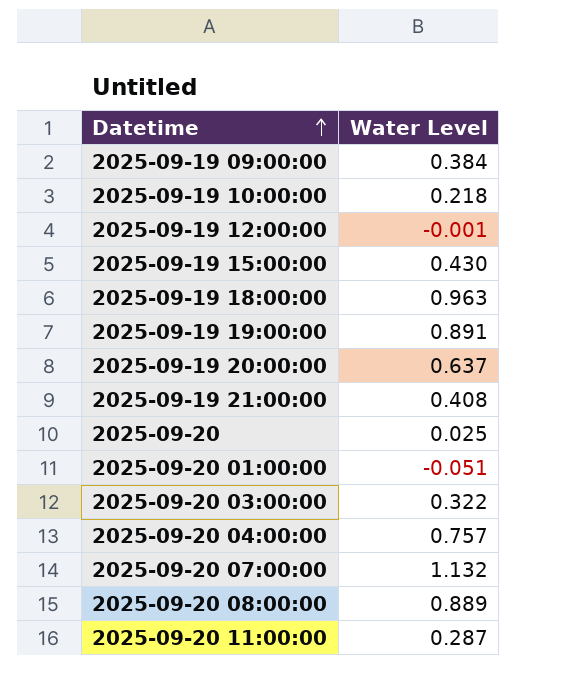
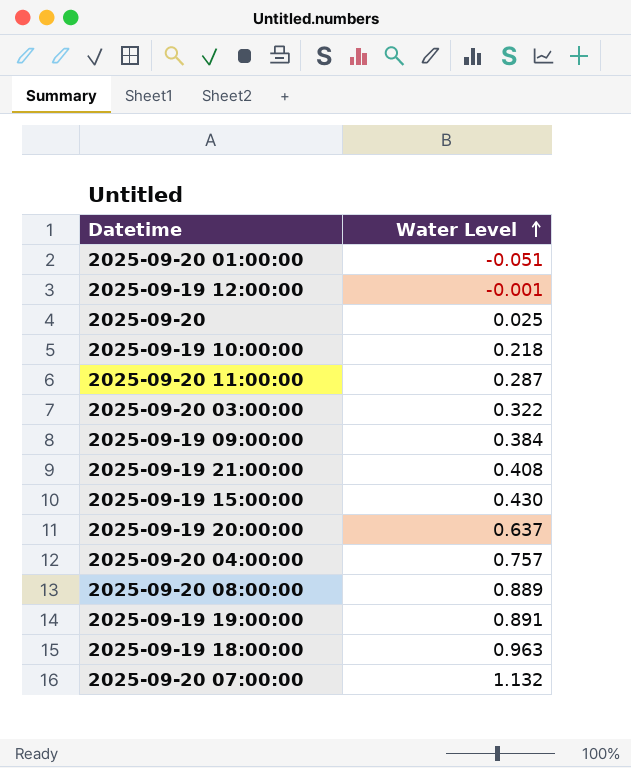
row order: Datetime ascending -> Water Level ascending

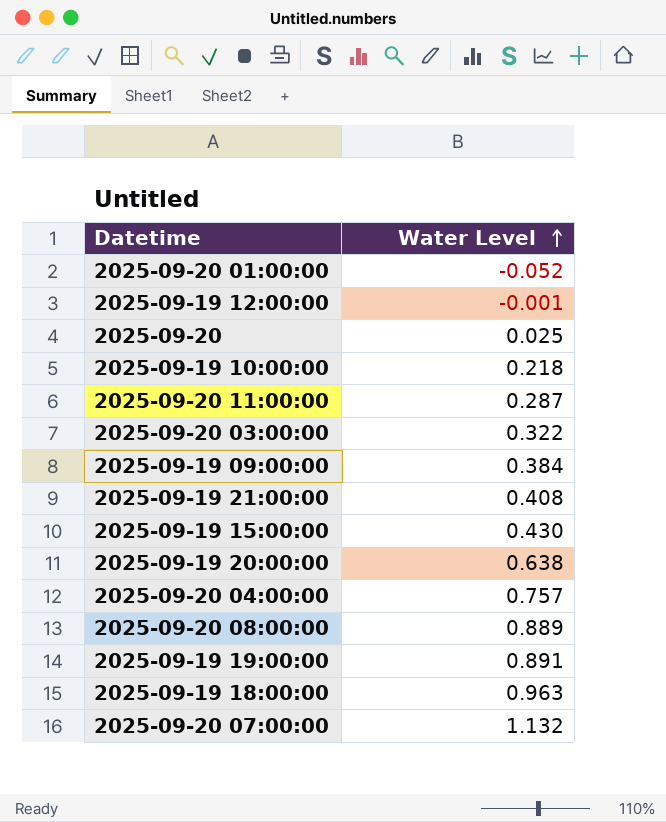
2025-09-20 01:00:00 | Water Level: -0.051 -> -0.052
2025-09-19 20:00:00 | Water Level: 0.637 -> 0.638

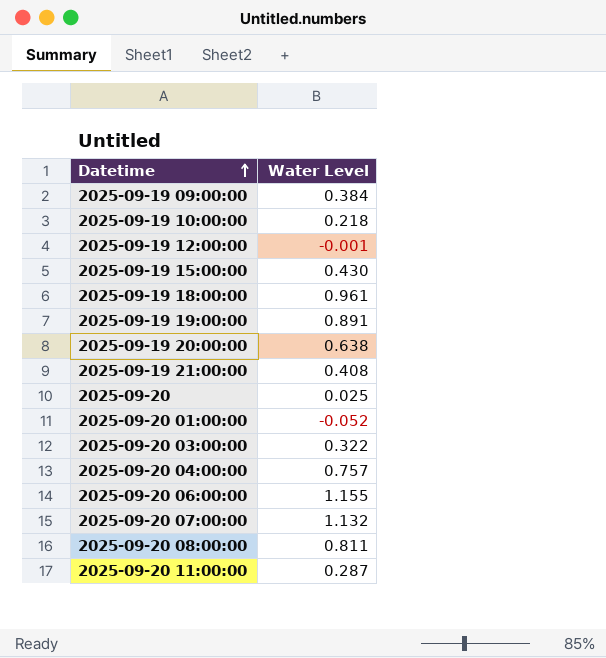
row order: Water Level ascending -> Datetime ascending
2025-09-19 18:00:00 | Water Level: 0.963 -> 0.961
row 2025-09-20 06:00:00: none -> 1.155
2025-09-20 08:00:00 | Water Level: 0.889 -> 0.811

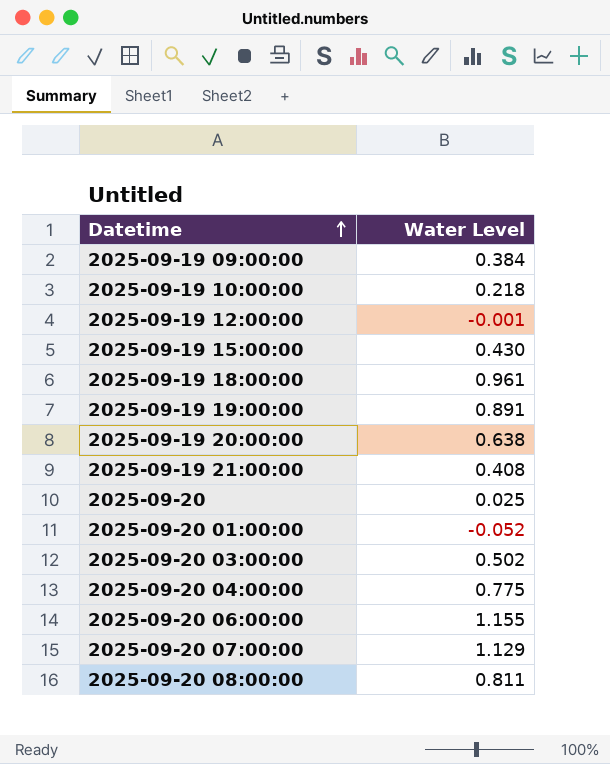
row 2025-09-20 11:00:00: 0.287 -> none
2025-09-20 03:00:00 | Water Level: 0.322 -> 0.502
2025-09-20 04:00:00 | Water Level: 0.757 -> 0.775
2025-09-20 07:00:00 | Water Level: 1.132 -> 1.129

